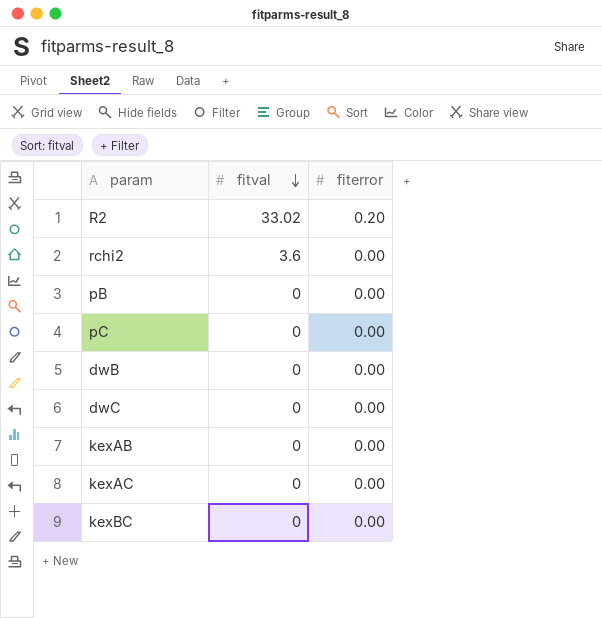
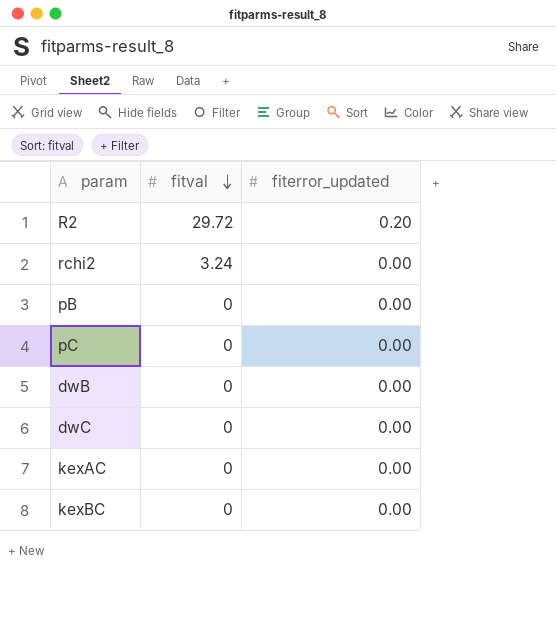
column name: fiterror -> fiterror_updated
row kexAB: 0 | 0.00 -> none
R2 | fitval: 33.02 -> 29.72
rchi2 | fitval: 3.6 -> 3.24

